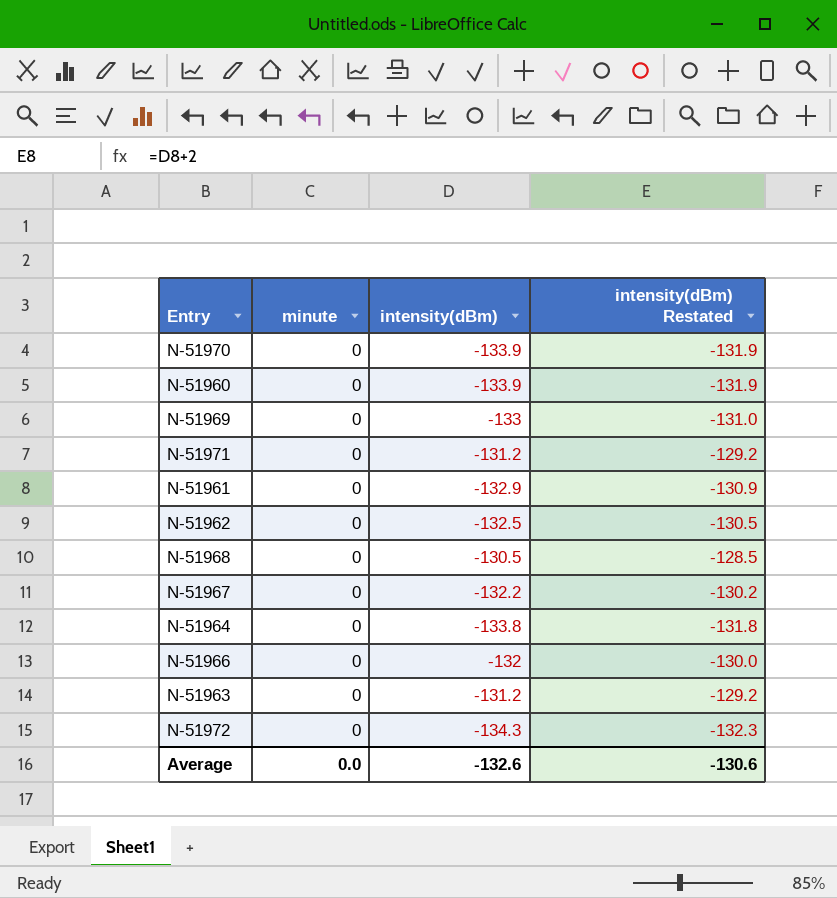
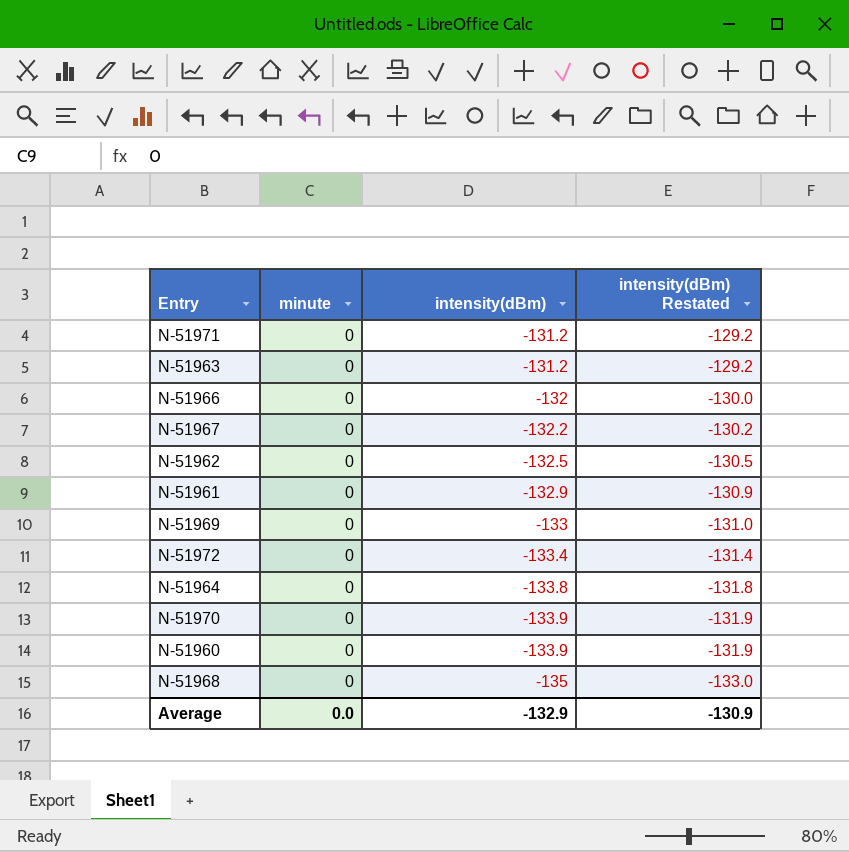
row order: none -> intensity(dBm) descending
N-51972 | intensity(dBm): -134.3 -> -133.4
N-51972 | intensity(dBm) Restated: -132.3 -> -131.4
N-51968 | intensity(dBm): -130.5 -> -135
N-51968 | intensity(dBm) Restated: -128.5 -> -133.0
Average | intensity(dBm): -132.6 -> -132.9
Average | intensity(dBm) Restated: -130.6 -> -130.9

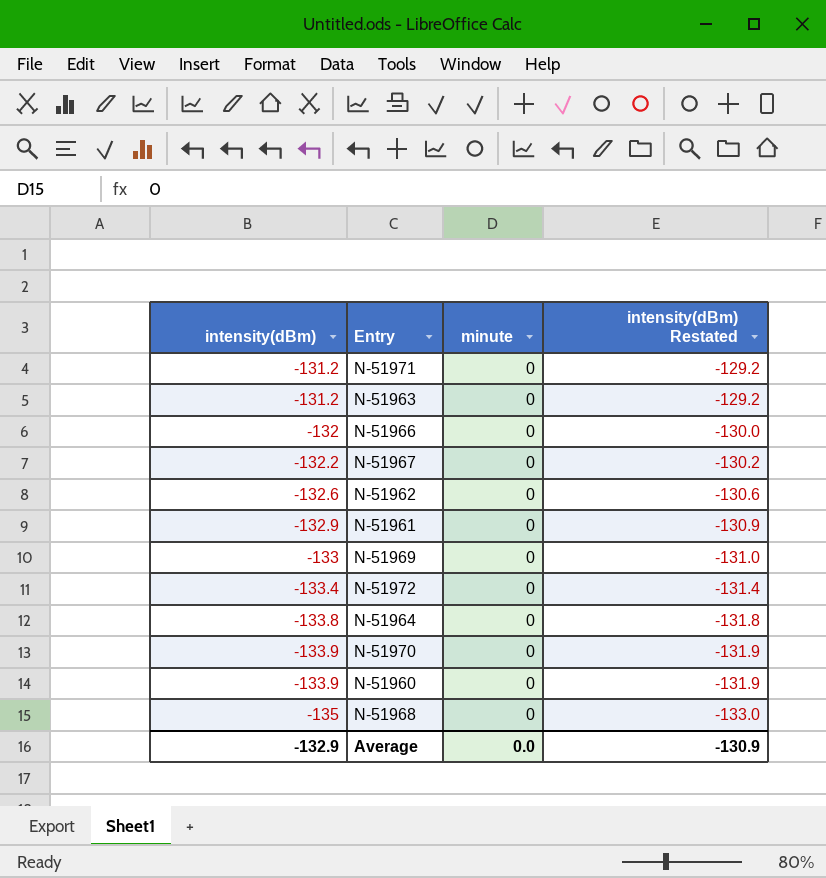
column intensity(dBm) | position: 3 -> 1
N-51962 | intensity(dBm): -132.5 -> -132.6
N-51962 | intensity(dBm) Restated: -130.5 -> -130.6

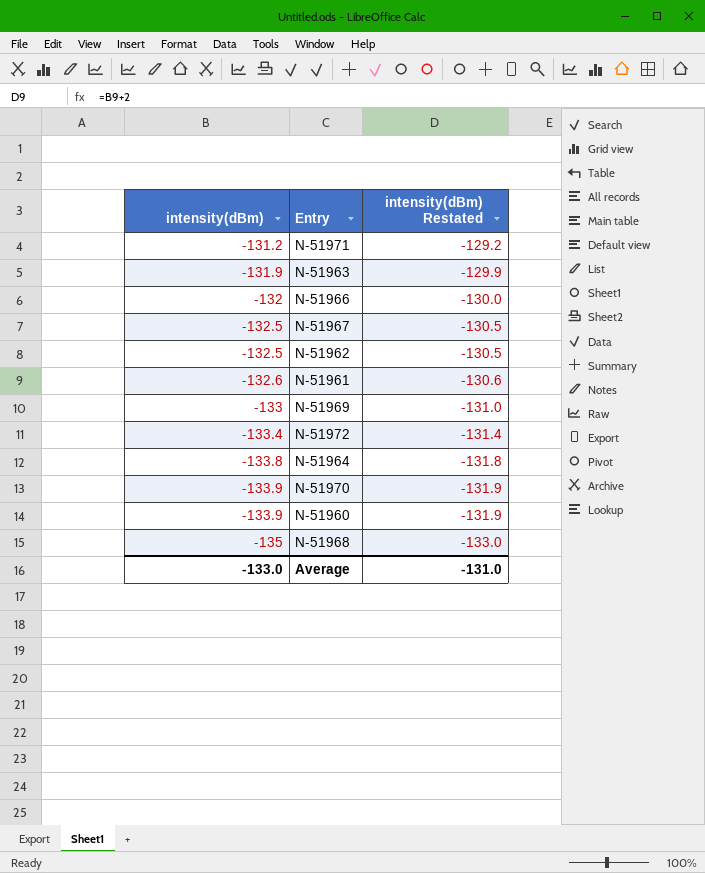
column minute | position: 3 -> none
N-51963 | intensity(dBm): -131.2 -> -131.9
N-51963 | intensity(dBm) Restated: -129.2 -> -129.9
N-51967 | intensity(dBm): -132.2 -> -132.5
N-51967 | intensity(dBm) Restated: -130.2 -> -130.5
N-51962 | intensity(dBm): -132.6 -> -132.5
N-51962 | intensity(dBm) Restated: -130.6 -> -130.5
N-51961 | intensity(dBm): -132.9 -> -132.6
N-51961 | intensity(dBm) Restated: -130.9 -> -130.6
Average | intensity(dBm): -132.9 -> -133.0
Average | intensity(dBm) Restated: -130.9 -> -131.0

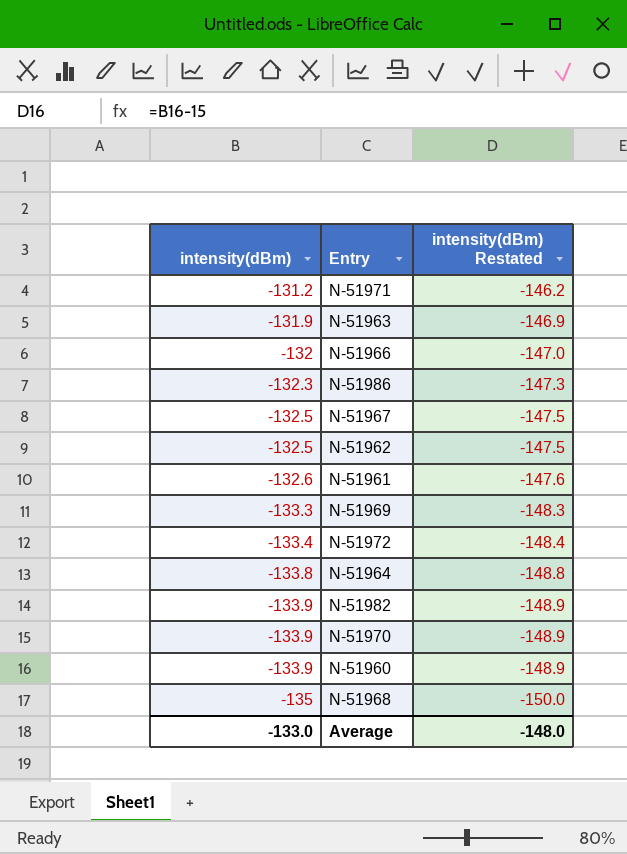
column intensity(dBm) Restated | formula: [intensity(dBm)] + 2 -> [intensity(dBm)] - 15
row N-51986: none -> -132.3 | -147.3
N-51969 | intensity(dBm): -133 -> -133.3
row N-51982: none -> -133.9 | -148.9
Average | intensity(dBm) Restated: -131.0 -> -148.0

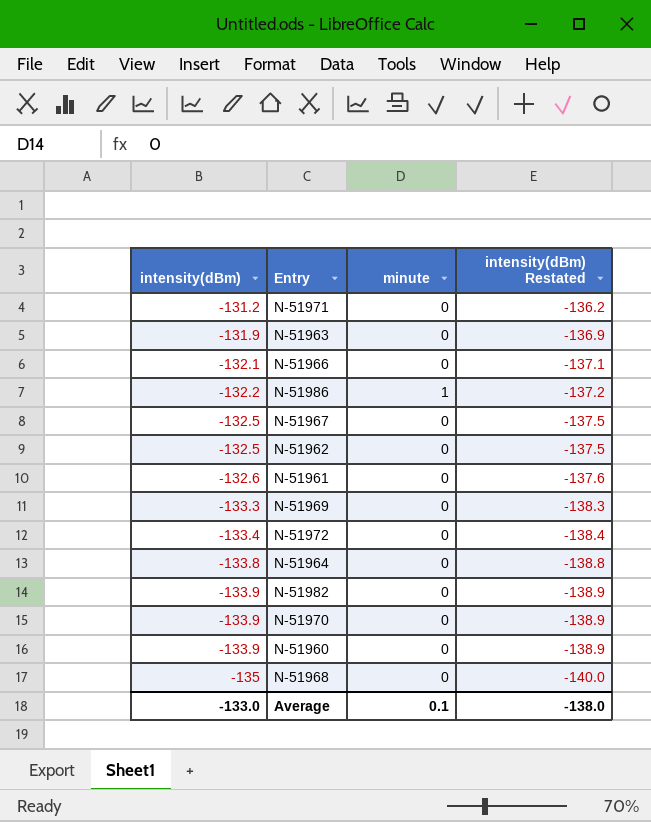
column minute | position: none -> 3
column intensity(dBm) Restated | formula: [intensity(dBm)] - 15 -> [intensity(dBm)] - 5
N-51966 | intensity(dBm): -132 -> -132.1
N-51986 | intensity(dBm): -132.3 -> -132.2
Average | intensity(dBm) Restated: -148.0 -> -138.0

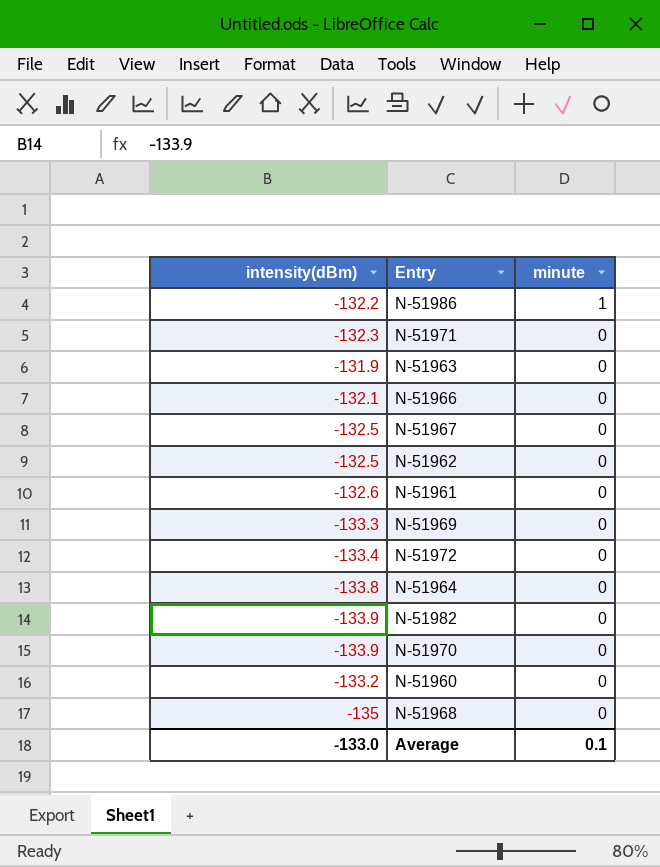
row order: intensity(dBm) descending -> minute descending
column intensity(dBm) Restated | formula: [intensity(dBm)] - 5 -> none
N-51971 | intensity(dBm): -131.2 -> -132.3
N-51960 | intensity(dBm): -133.9 -> -133.2

